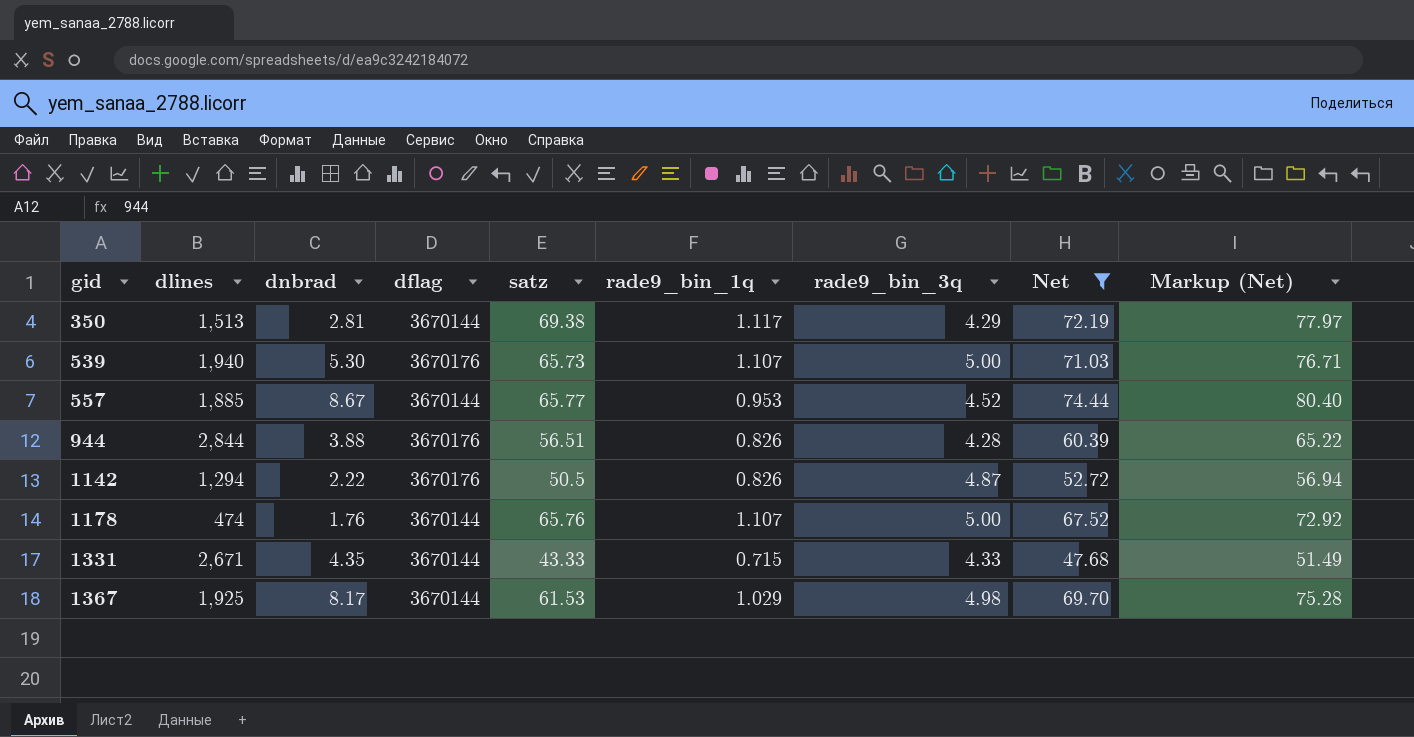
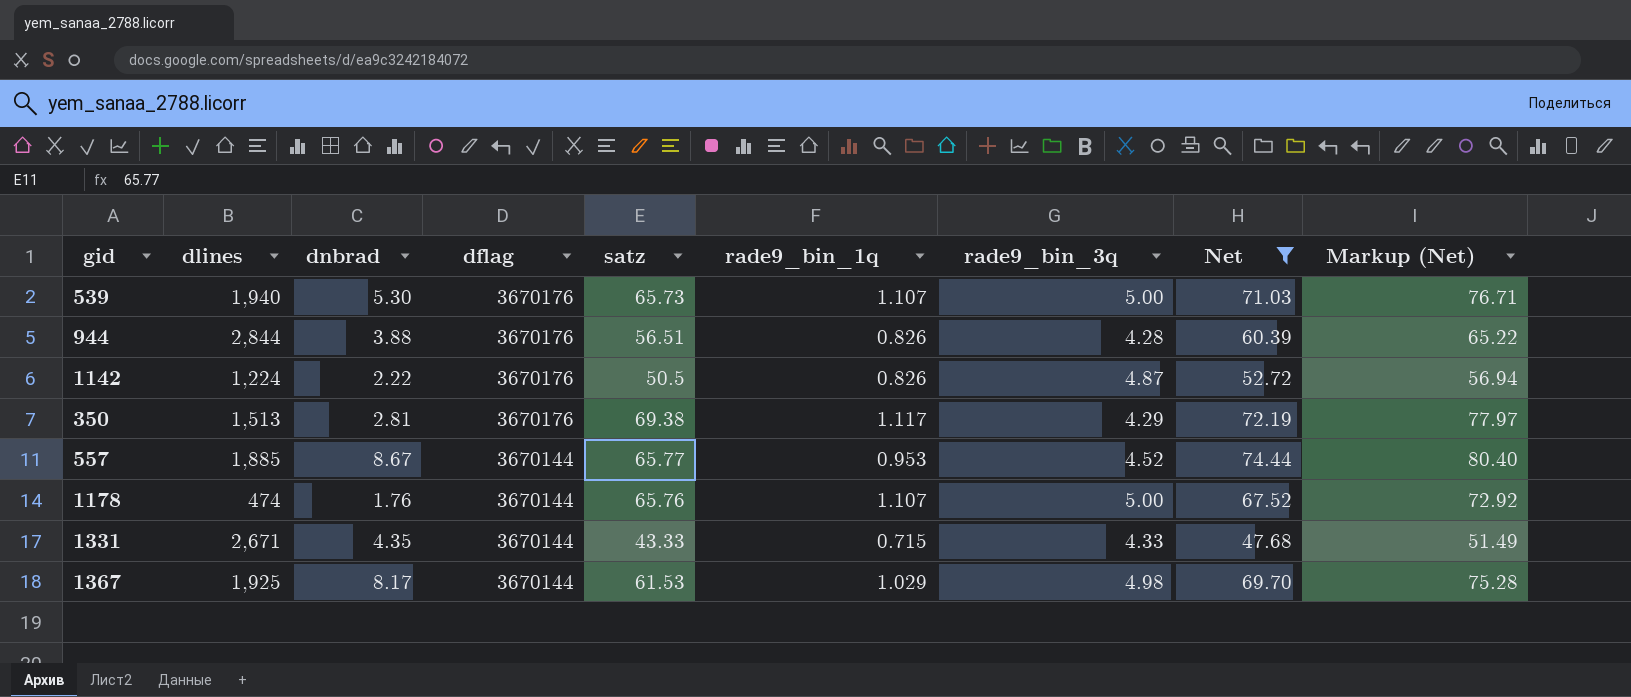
row order: gid ascending -> dflag descending
1142 | dlines: 1,294 -> 1,224
350 | dflag: 3670144 -> 3670176

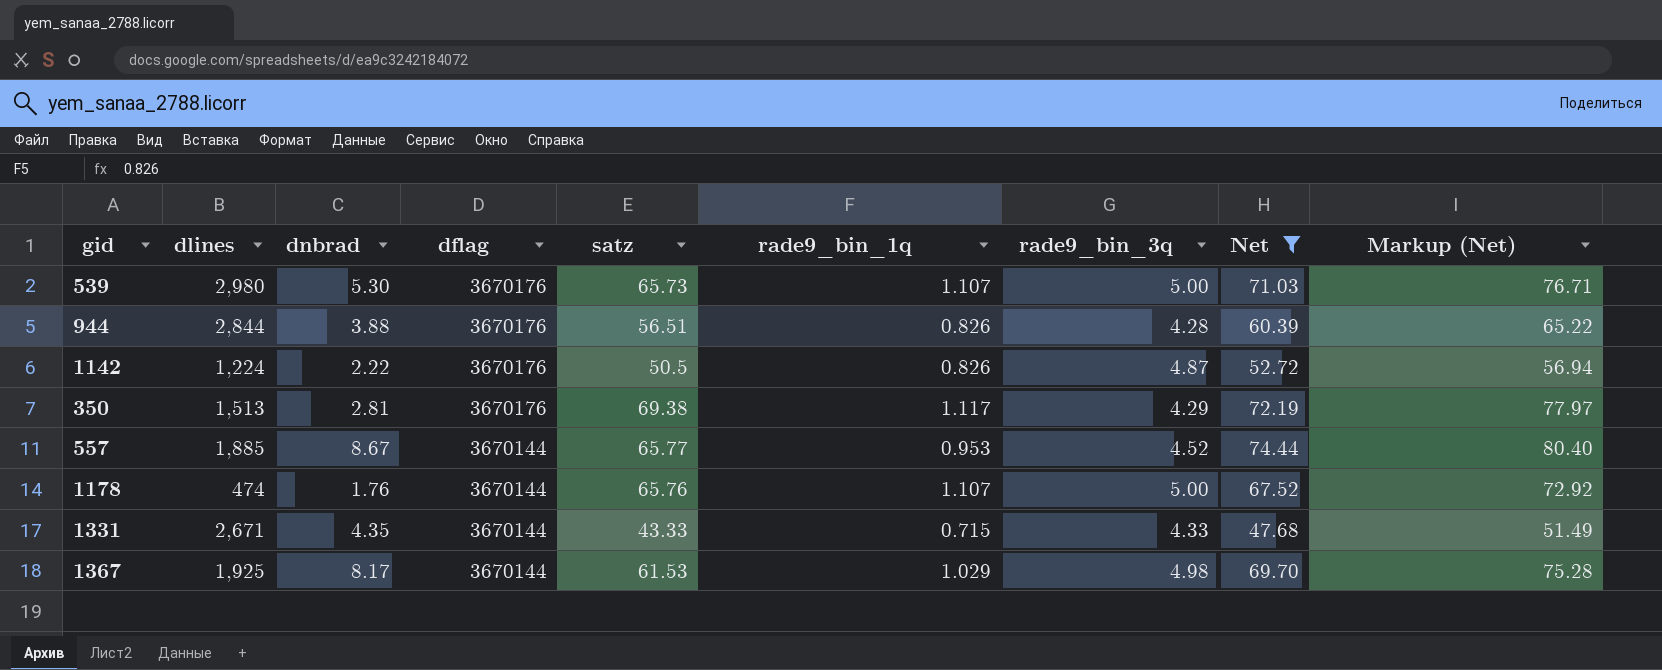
539 | dlines: 1,940 -> 2,980

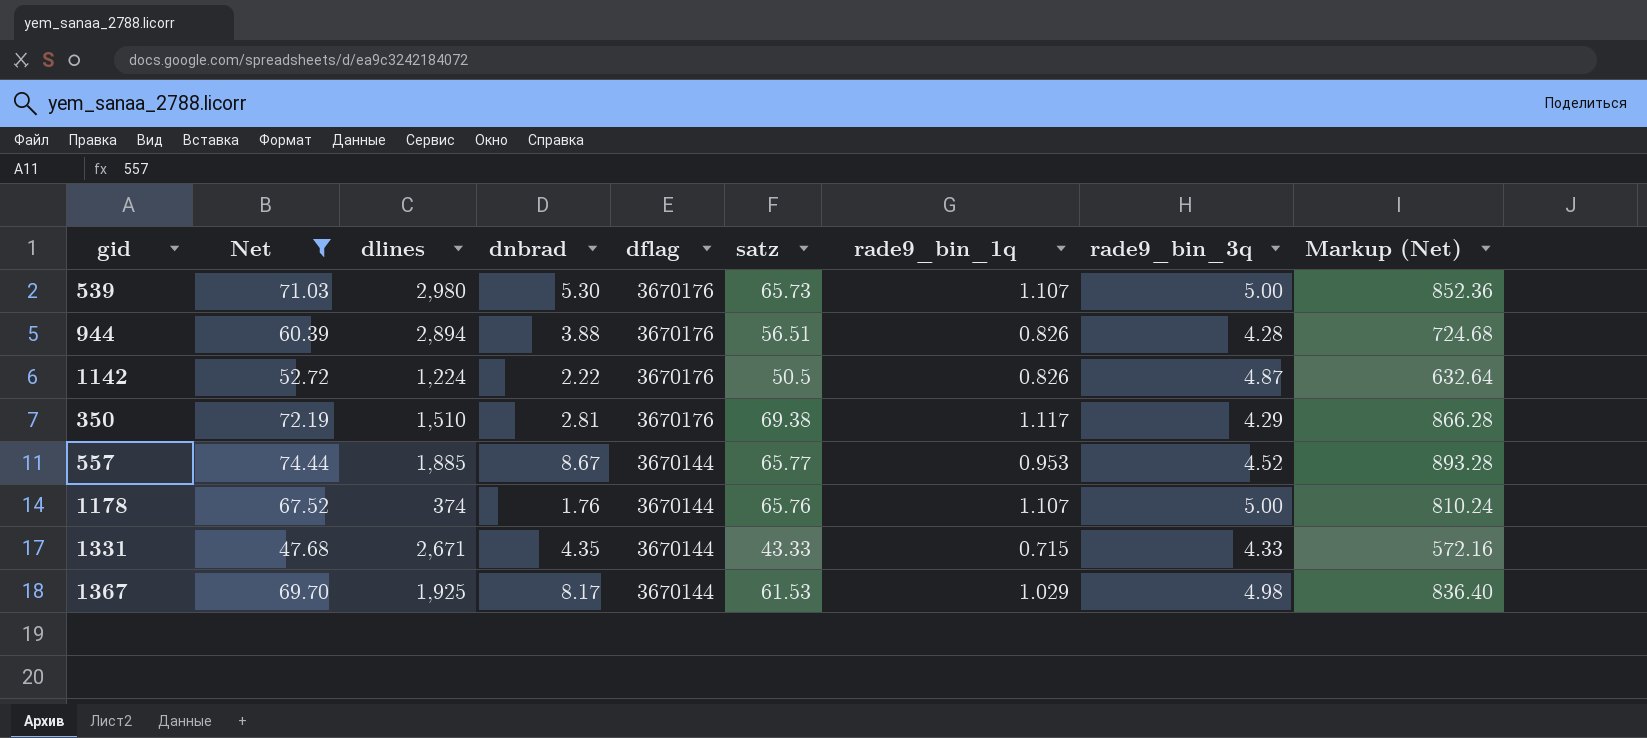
column Net | position: 8 -> 2
column Markup (Net) | formula: [Net] * 1.08 -> [Net] * 12
944 | dlines: 2,844 -> 2,894
350 | dlines: 1,513 -> 1,510
1178 | dlines: 474 -> 374

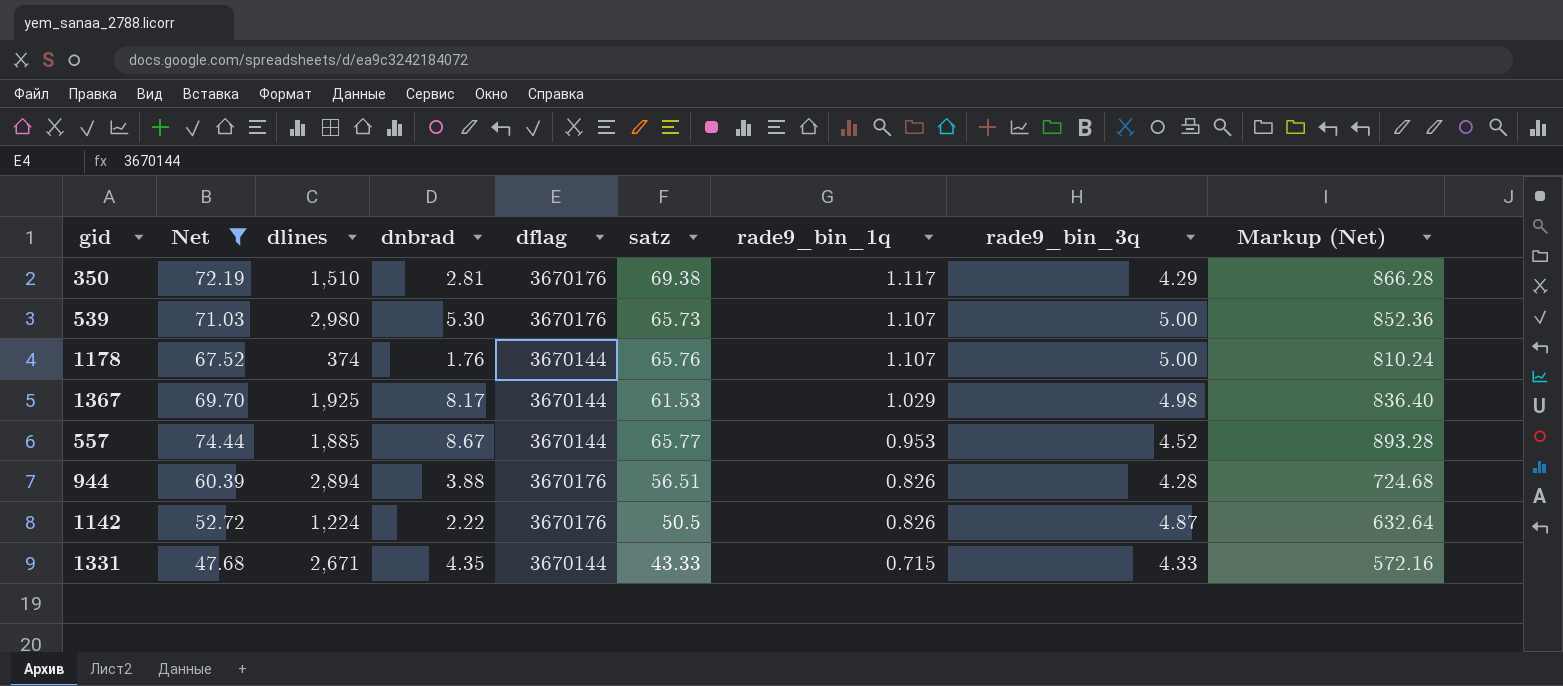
row order: dflag descending -> rade9_bin_1q descending

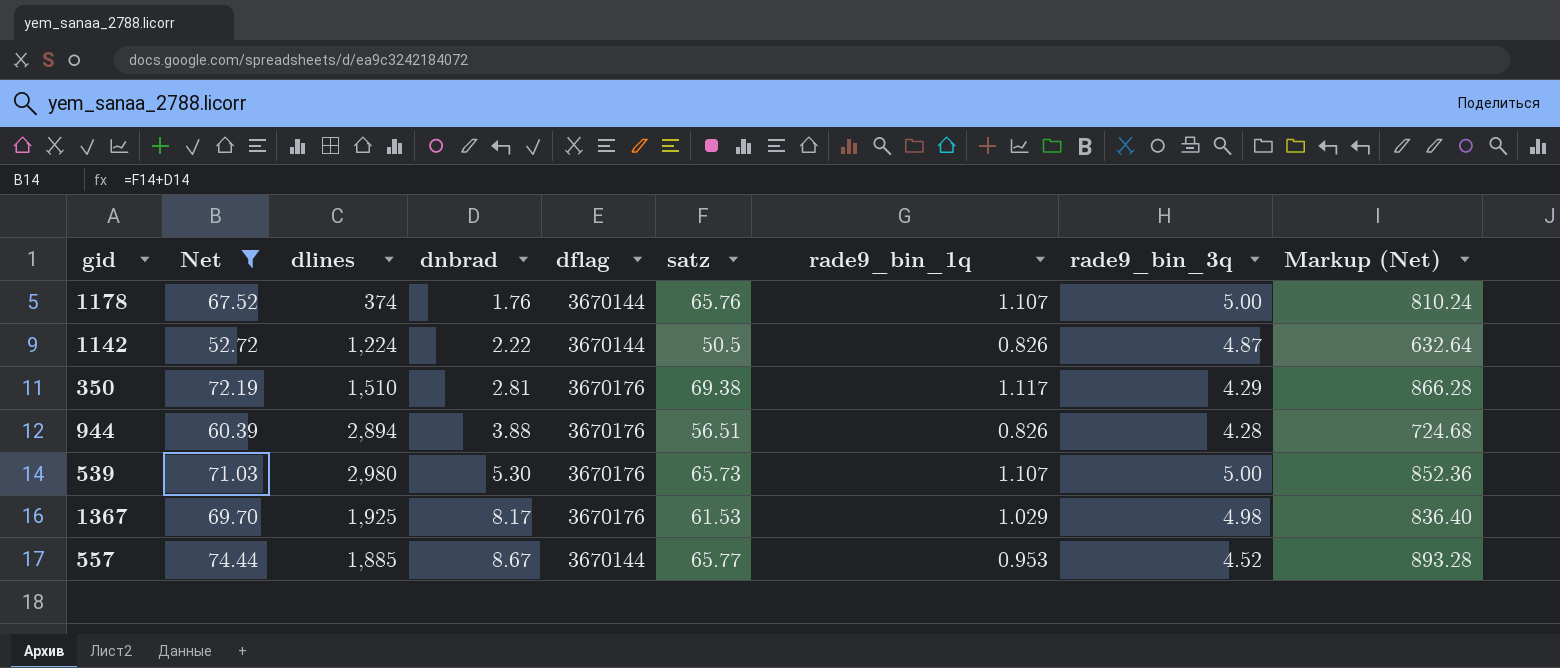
row order: rade9_bin_1q descending -> dnbrad ascending
row 1331: 47.68 | 2,671 | 4.35 | 3670144 | 43.33 | 0.715 | 4.33 | 572.16 -> none
1142 | dflag: 3670176 -> 3670144
1367 | dflag: 3670144 -> 3670176

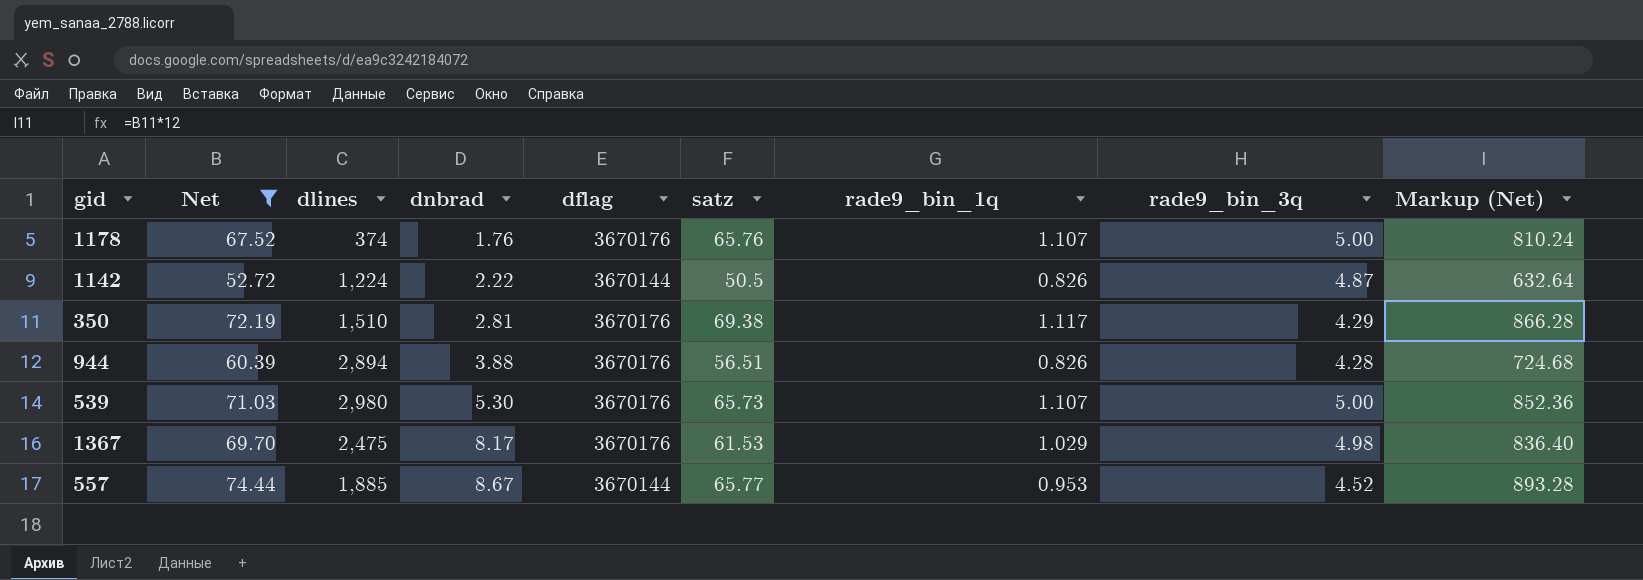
1178 | dflag: 3670144 -> 3670176
1367 | dlines: 1,925 -> 2,475

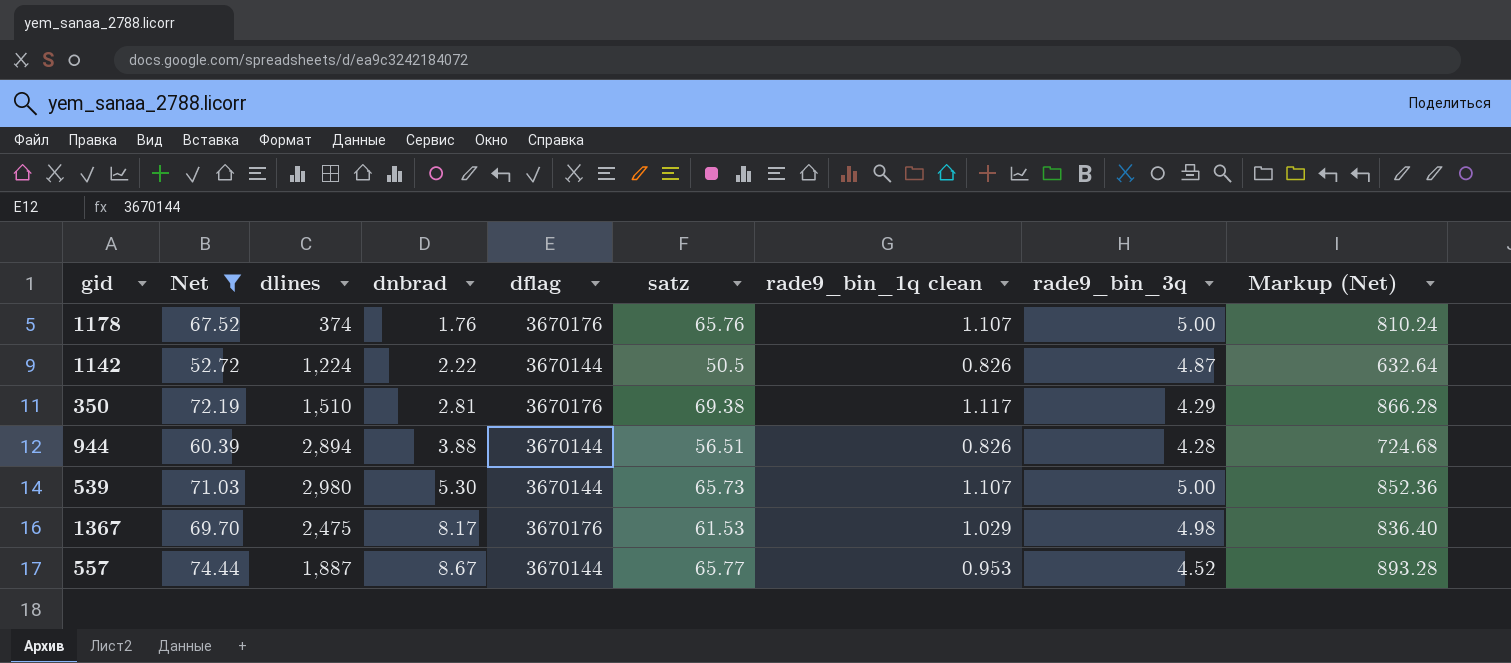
column name: rade9_bin_1q -> rade9_bin_1q clean
944 | dflag: 3670176 -> 3670144
539 | dflag: 3670176 -> 3670144
557 | dlines: 1,885 -> 1,887

